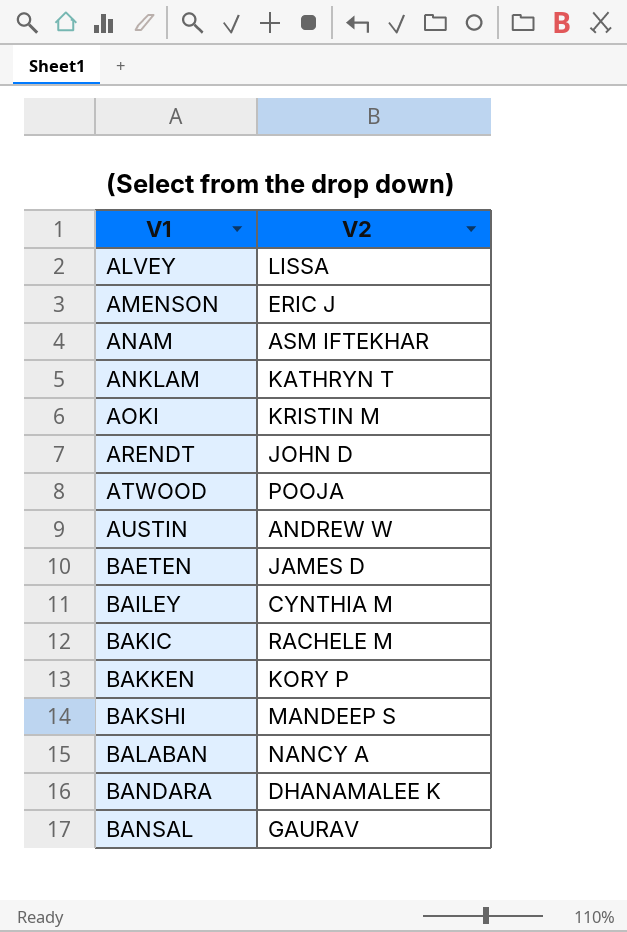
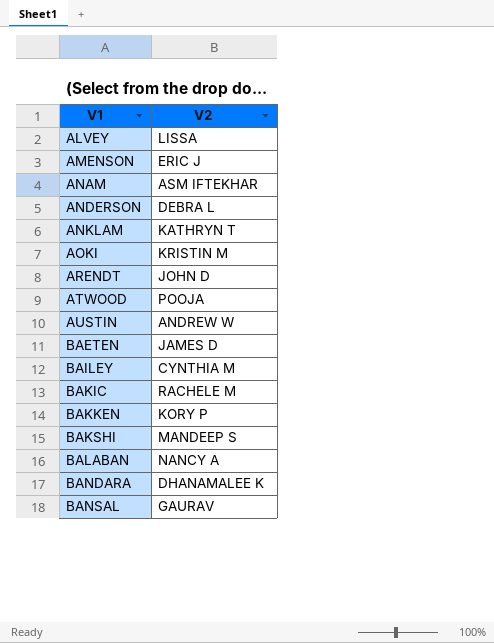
row ANDERSON: none -> DEBRA L

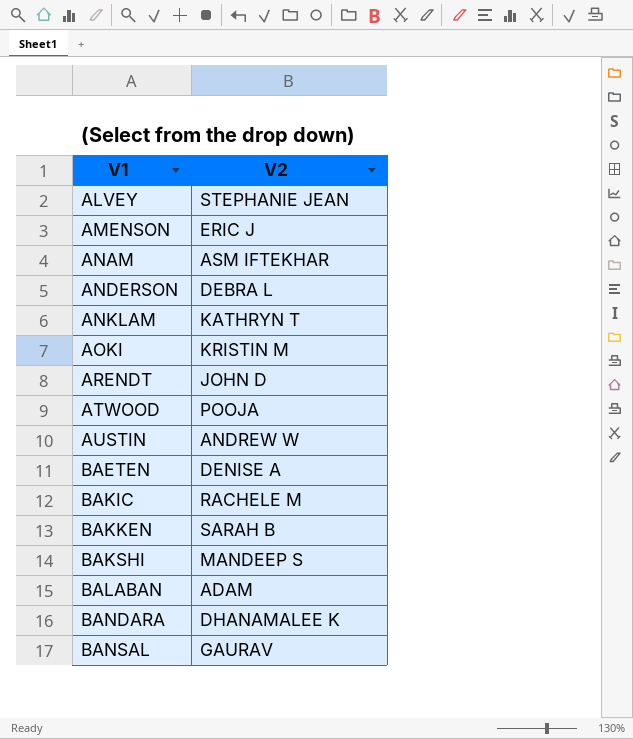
row BAILEY: CYNTHIA M -> none
ALVEY | V2: LISSA -> STEPHANIE JEAN
BAETEN | V2: JAMES D -> DENISE A
BAKKEN | V2: KORY P -> SARAH B
BALABAN | V2: NANCY A -> ADAM

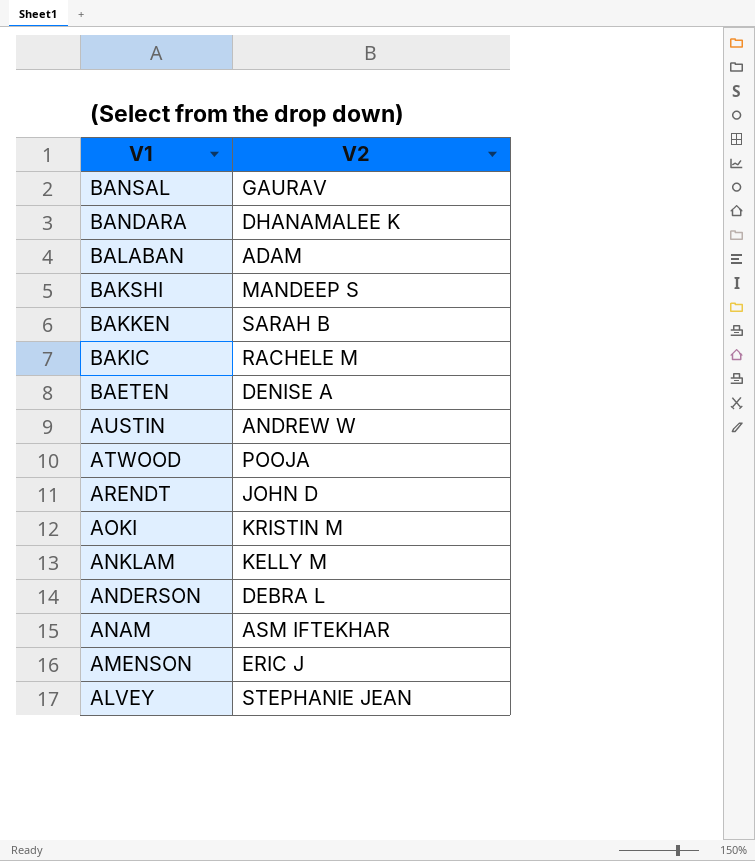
row order: V1 ascending -> V1 descending
ANKLAM | V2: KATHRYN T -> KELLY M

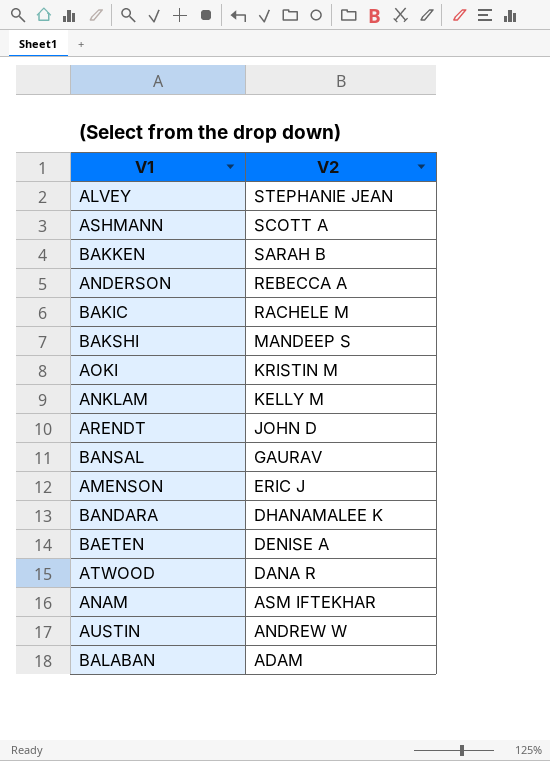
row order: V1 descending -> V2 descending
row ASHMANN: none -> SCOTT A
ANDERSON | V2: DEBRA L -> REBECCA A
ATWOOD | V2: POOJA -> DANA R

